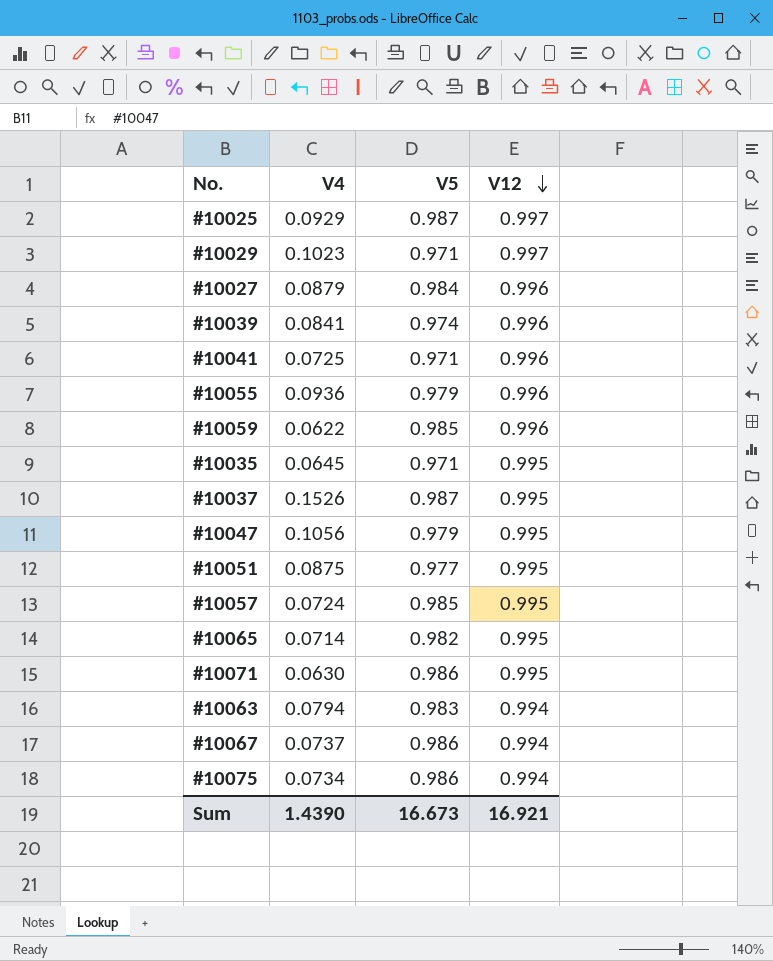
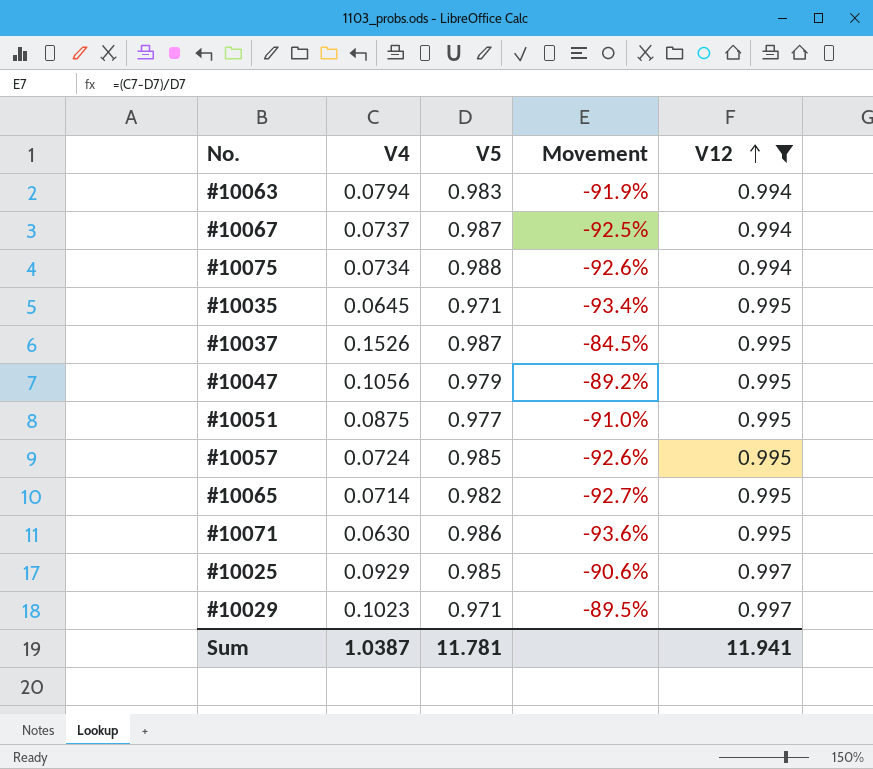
filter: none -> V12 != 0.996
row order: V12 descending -> V12 ascending
column Movement | formula: none -> ([V4] - [V5]) / [V5]
#10067 | V5: 0.986 -> 0.987
#10075 | V5: 0.986 -> 0.988
#10025 | V5: 0.987 -> 0.985
Sum | V4: 1.4390 -> 1.0387
Sum | V5: 16.673 -> 11.781
Sum | V12: 16.921 -> 11.941

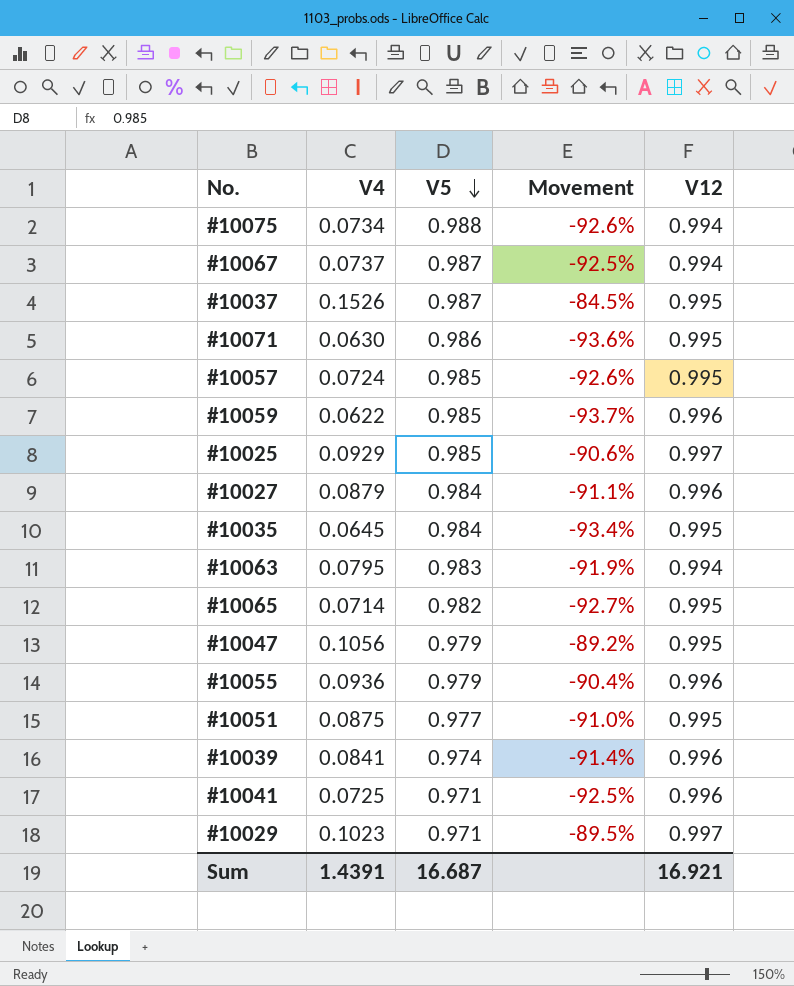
filter: V12 != 0.996 -> none
row order: V12 ascending -> V5 descending
#10035 | V5: 0.971 -> 0.984
#10063 | V4: 0.0794 -> 0.0795
Sum | V4: 1.0387 -> 1.4391
Sum | V5: 11.781 -> 16.687
Sum | V12: 11.941 -> 16.921

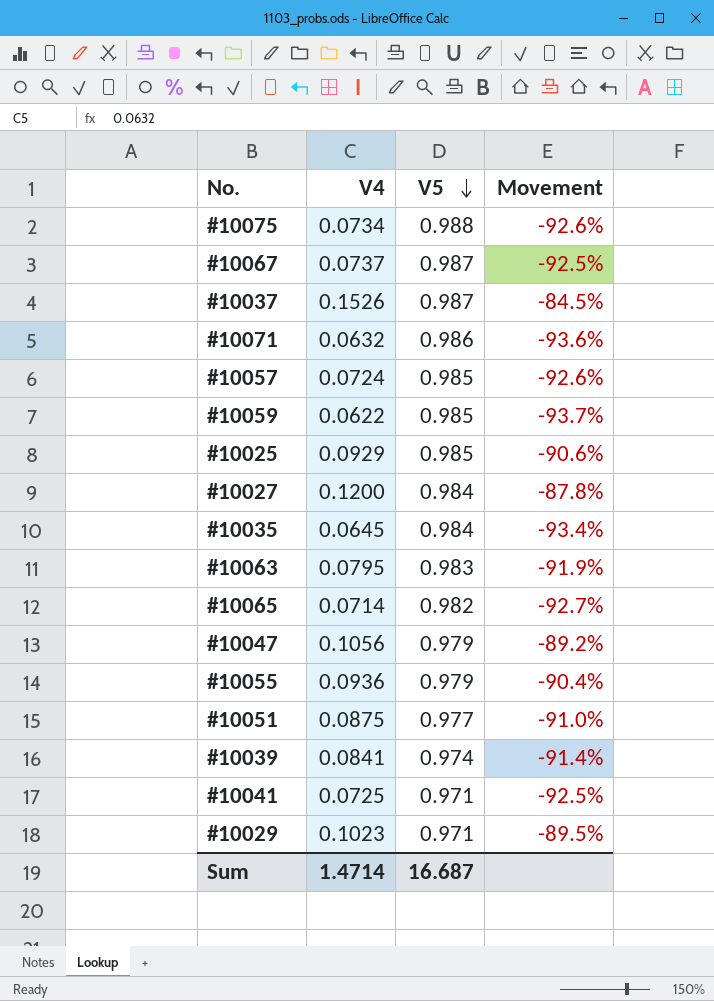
column V12 | position: 5 -> none
#10071 | V4: 0.0630 -> 0.0632
#10027 | V4: 0.0879 -> 0.1200
#10027 | Movement: -91.1% -> -87.8%
Sum | V4: 1.4391 -> 1.4714

